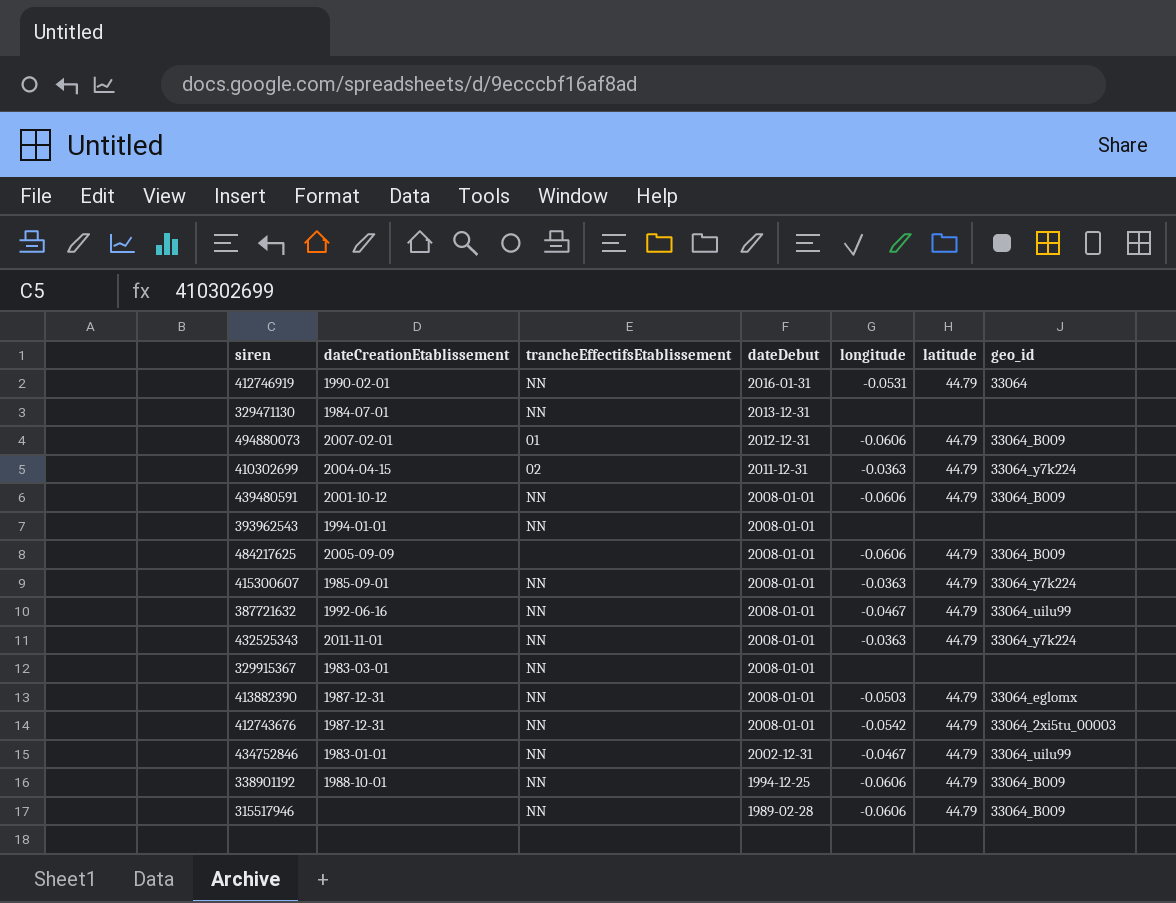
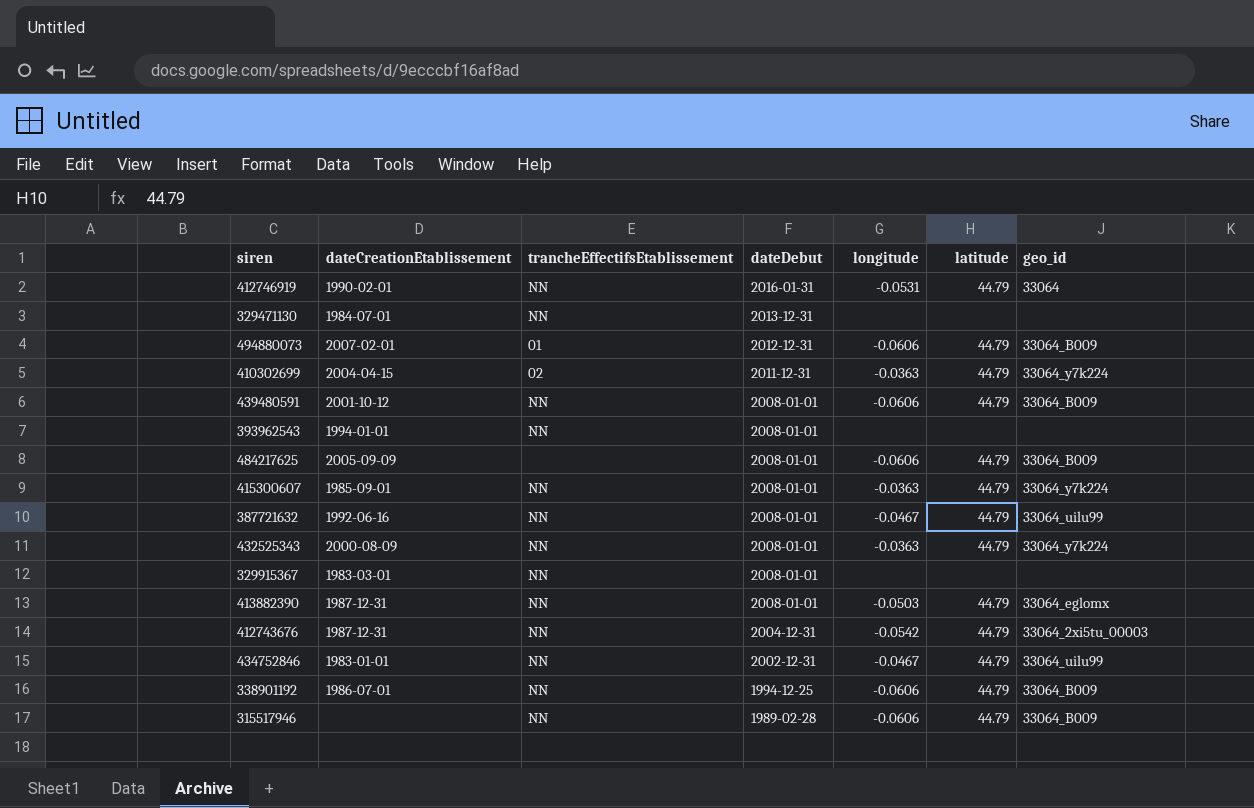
432525343 | dateCreationEtablissement: 2011-11-01 -> 2000-08-09
412743676 | dateDebut: 2008-01-01 -> 2004-12-31
338901192 | dateCreationEtablissement: 1988-10-01 -> 1986-07-01

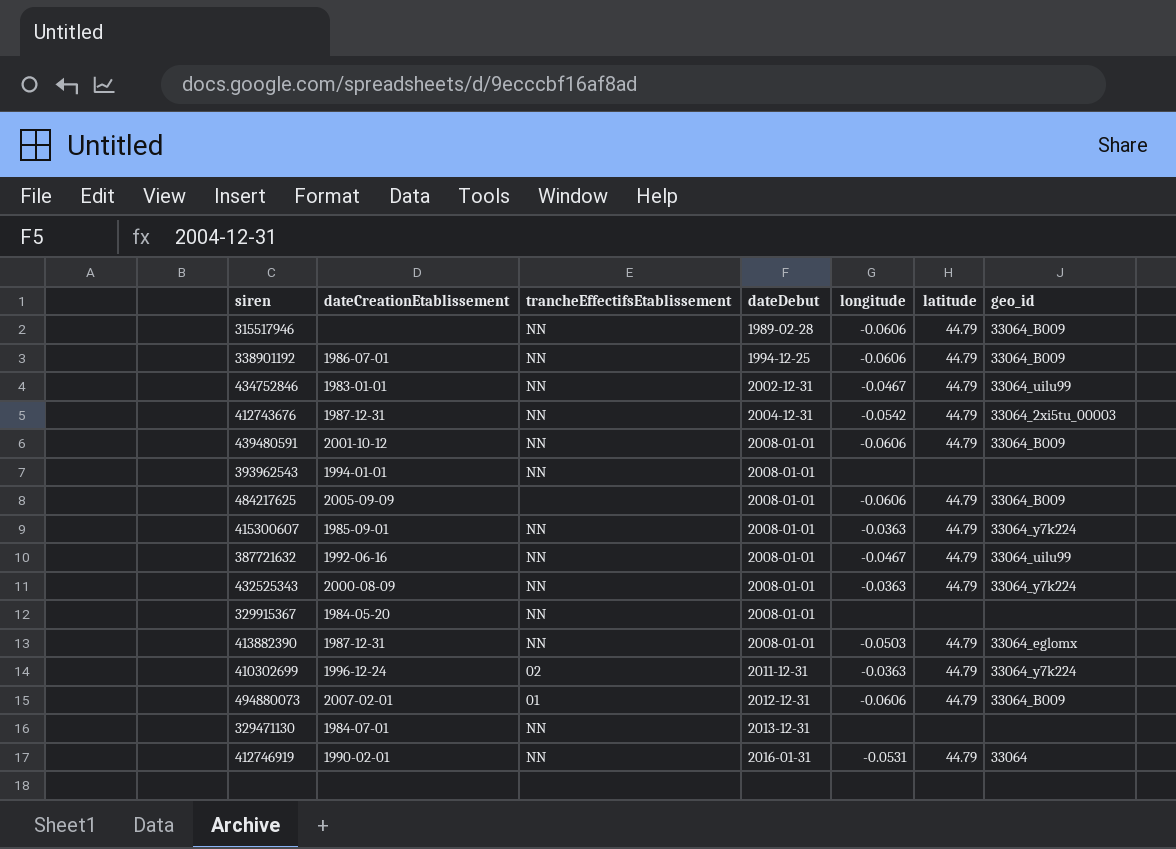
row order: dateDebut descending -> dateDebut ascending
329915367 | dateCreationEtablissement: 1983-03-01 -> 1984-05-20
410302699 | dateCreationEtablissement: 2004-04-15 -> 1996-12-24

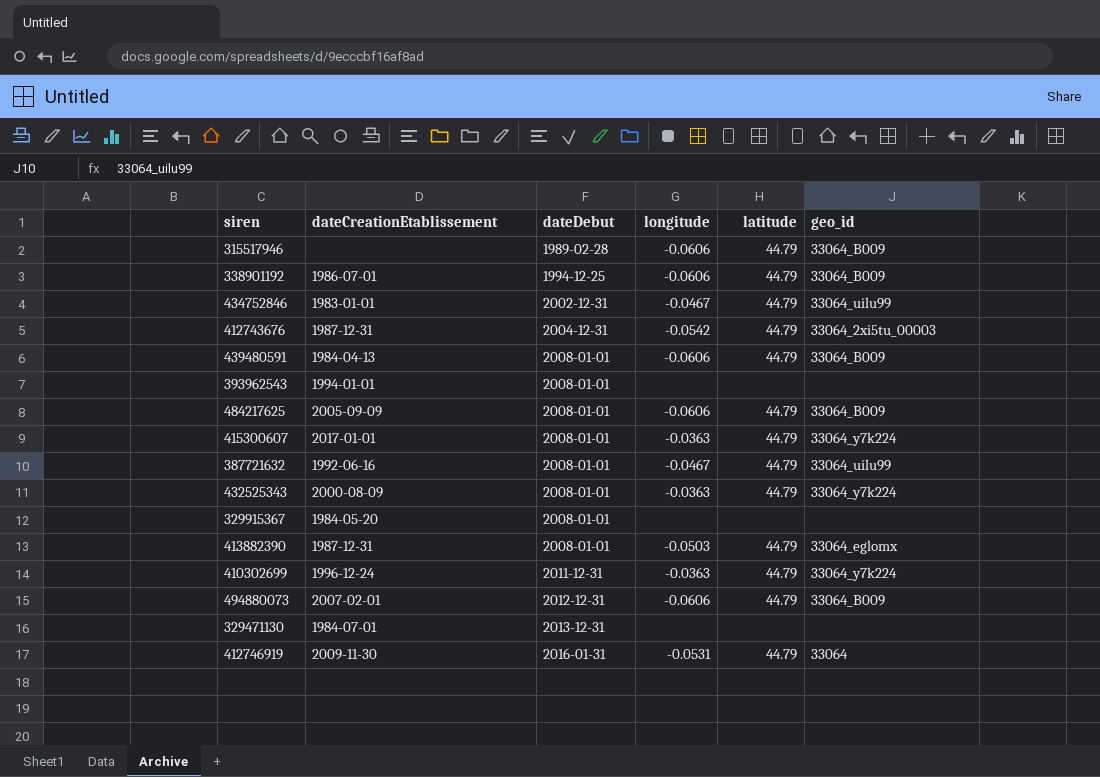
column trancheEffectifsEtablissement | position: 3 -> none
439480591 | dateCreationEtablissement: 2001-10-12 -> 1984-04-13
415300607 | dateCreationEtablissement: 1985-09-01 -> 2017-01-01
412746919 | dateCreationEtablissement: 1990-02-01 -> 2009-11-30

